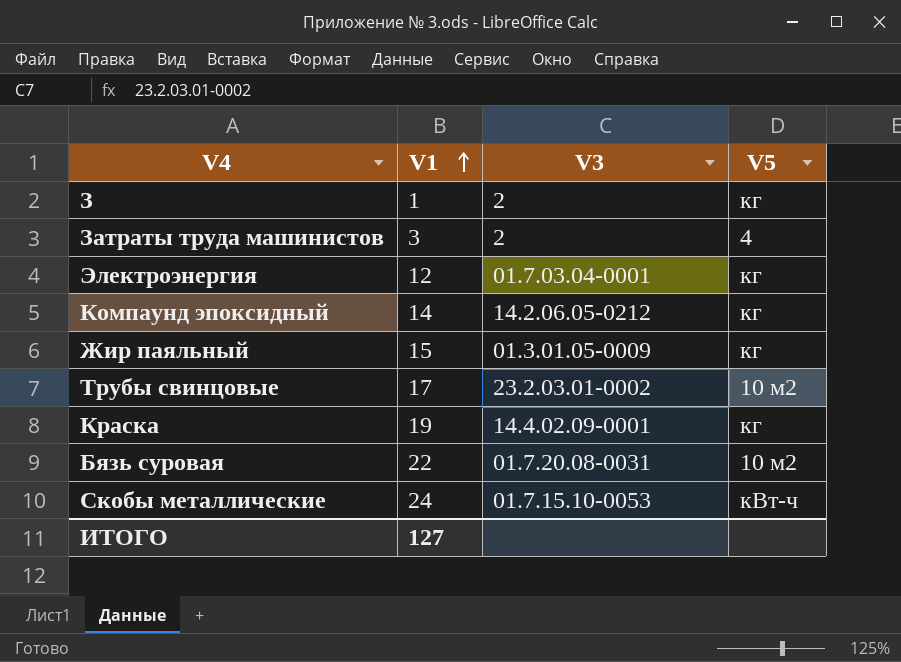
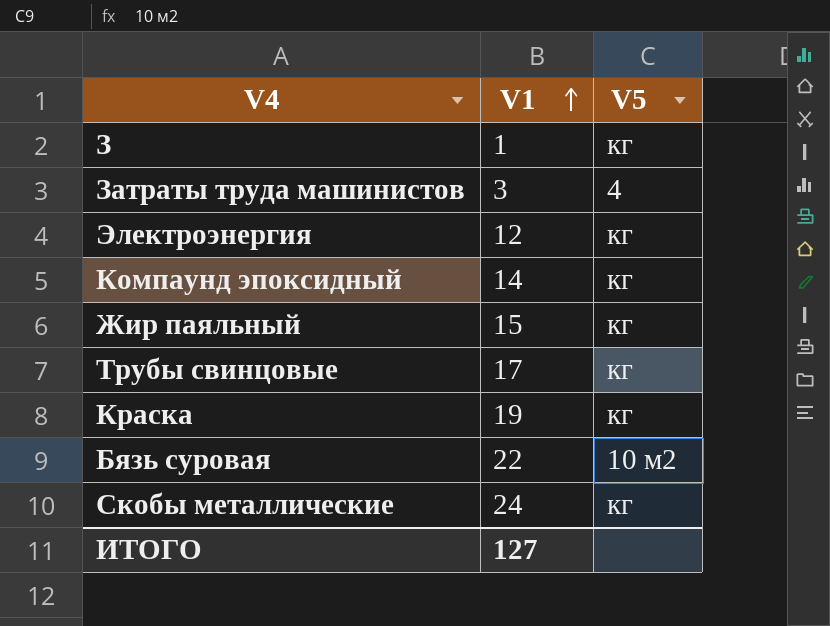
column V3 | position: 3 -> none
Трубы свинцовые | V5: 10 м2 -> кг
Скобы металлические | V5: кВт-ч -> кг

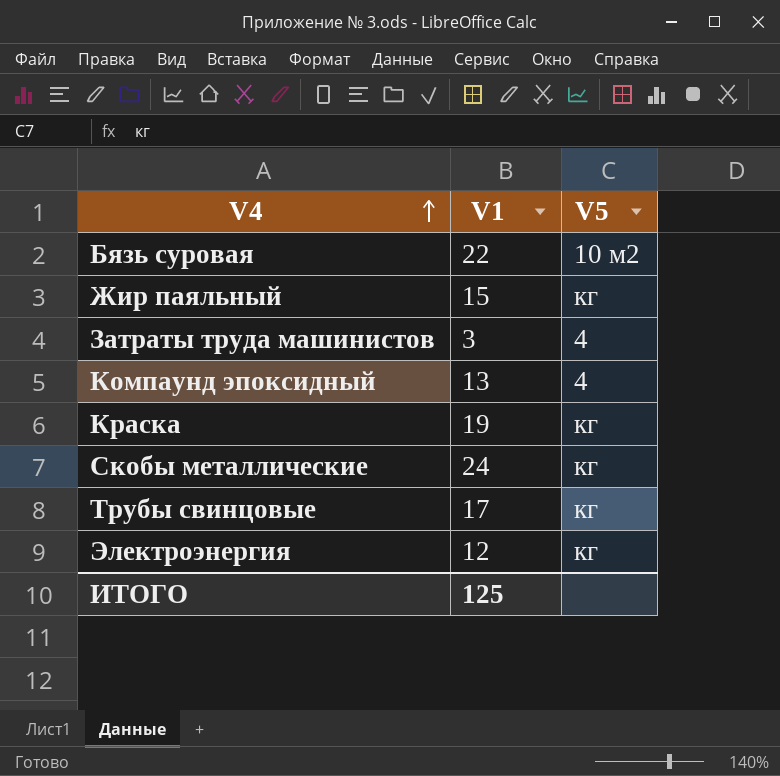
row order: V1 ascending -> V4 ascending
row З: 1 | кг -> none
Компаунд эпоксидный | V1: 14 -> 13
Компаунд эпоксидный | V5: кг -> 4
ИТОГО | V1: 127 -> 125

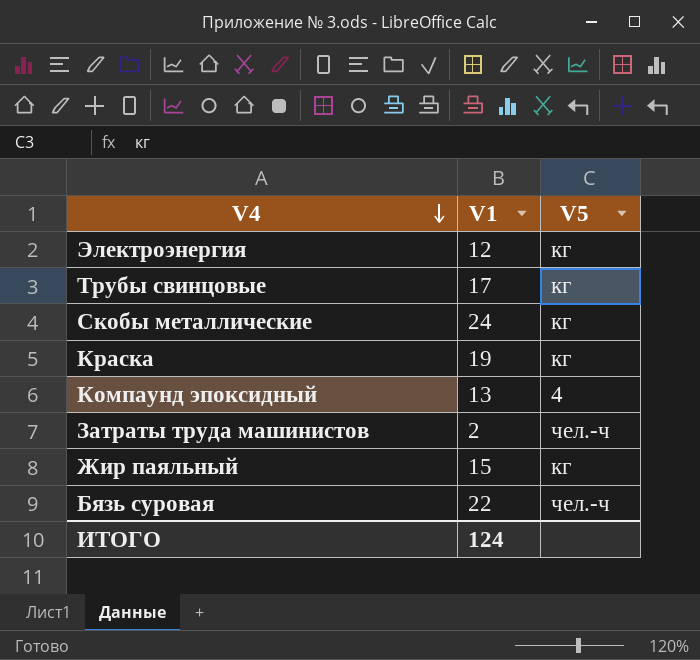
row order: V4 ascending -> V4 descending
Затраты труда машинистов | V1: 3 -> 2
Затраты труда машинистов | V5: 4 -> чел.-ч
Бязь суровая | V5: 10 м2 -> чел.-ч
ИТОГО | V1: 125 -> 124

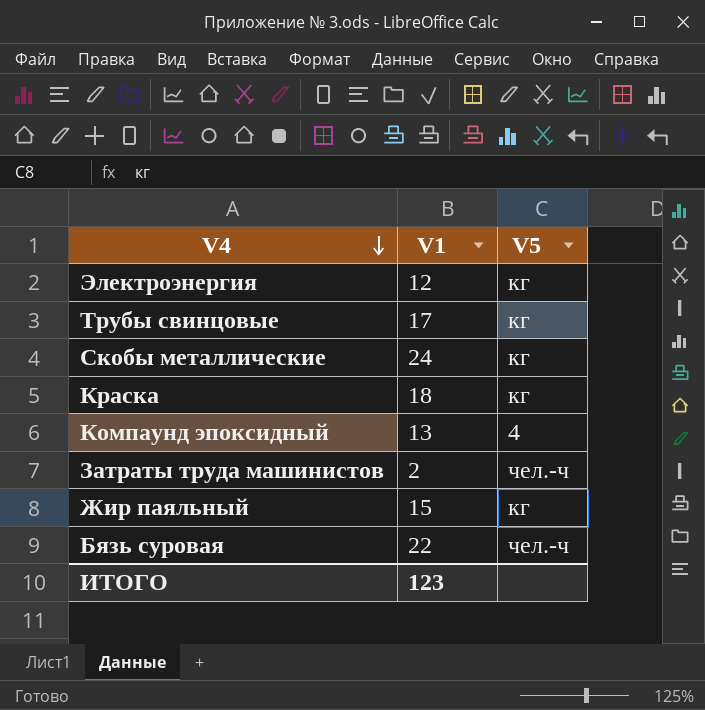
Краска | V1: 19 -> 18
ИТОГО | V1: 124 -> 123

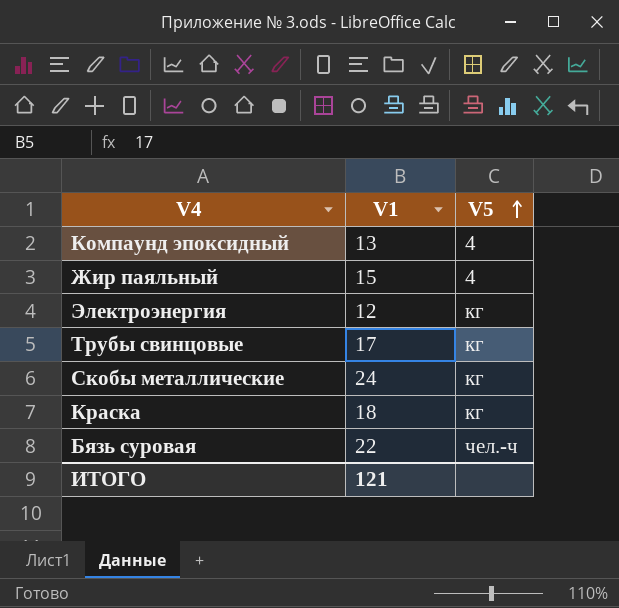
row order: V4 descending -> V5 ascending
row Затраты труда машинистов: 2 | чел.-ч -> none
Жир паяльный | V5: кг -> 4
ИТОГО | V1: 123 -> 121

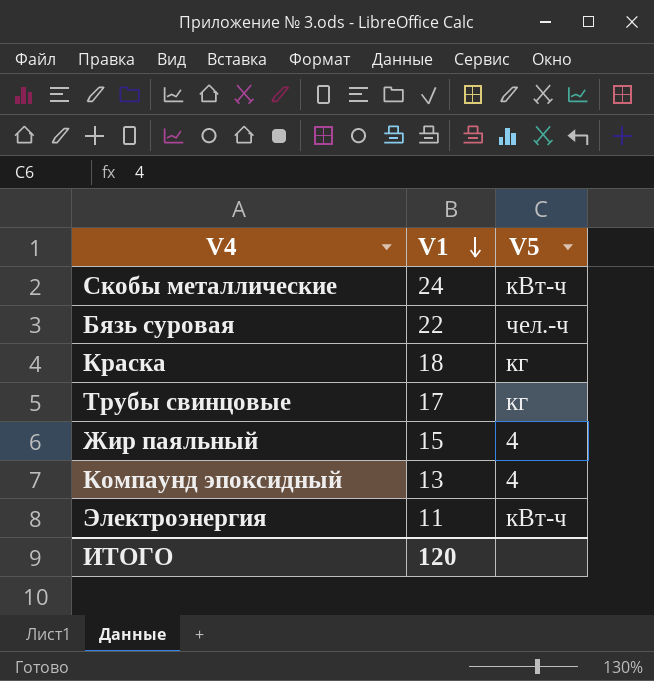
row order: V5 ascending -> V1 descending
Скобы металлические | V5: кг -> кВт-ч
Электроэнергия | V1: 12 -> 11
Электроэнергия | V5: кг -> кВт-ч
ИТОГО | V1: 121 -> 120

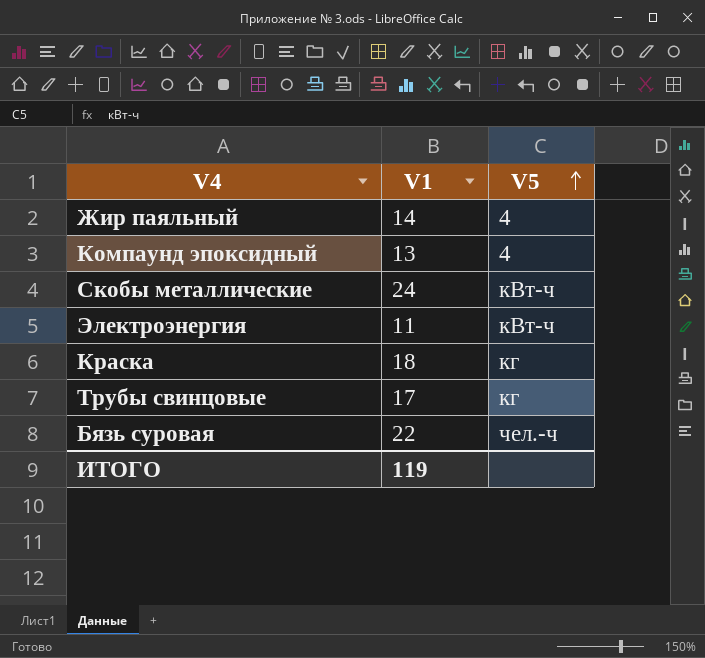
row order: V1 descending -> V5 ascending
Жир паяльный | V1: 15 -> 14
ИТОГО | V1: 120 -> 119

